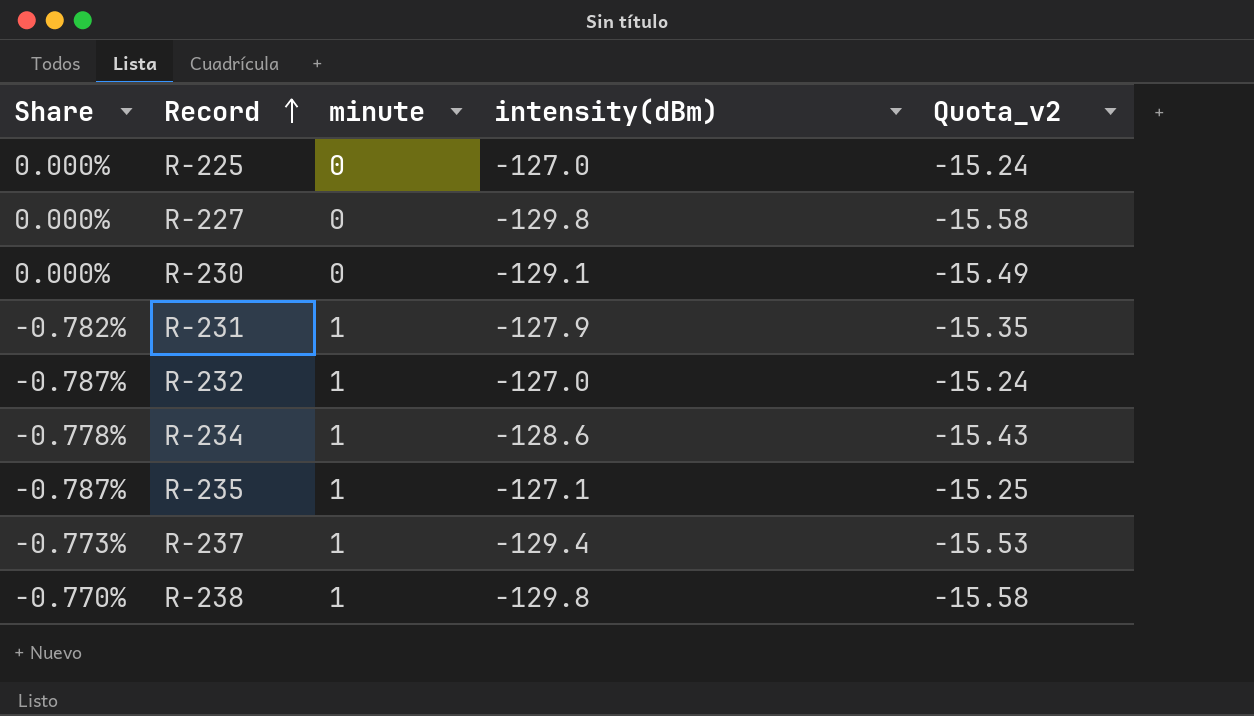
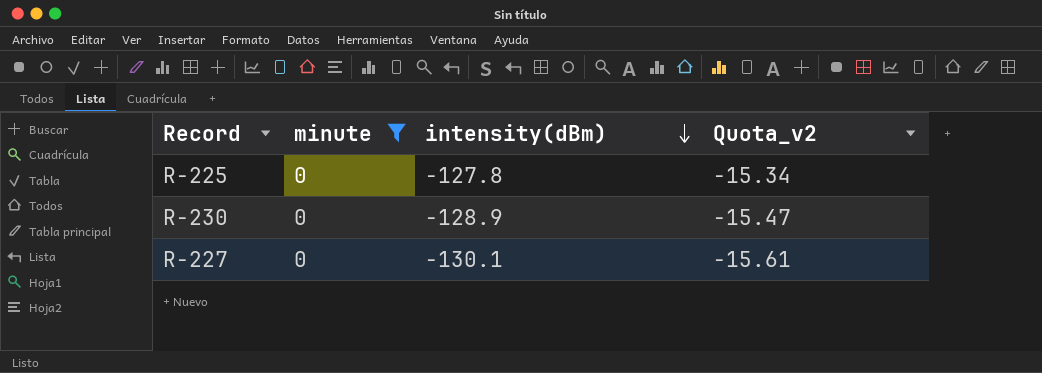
filter: none -> minute = 0
row order: Record ascending -> intensity(dBm) descending
column Share | formula: [minute] / [intensity(dBm)] -> none
R-225 | intensity(dBm): -127.0 -> -127.8
R-225 | Quota_v2: -15.24 -> -15.34
R-230 | intensity(dBm): -129.1 -> -128.9
R-230 | Quota_v2: -15.49 -> -15.47
R-227 | intensity(dBm): -129.8 -> -130.1
R-227 | Quota_v2: -15.58 -> -15.61

